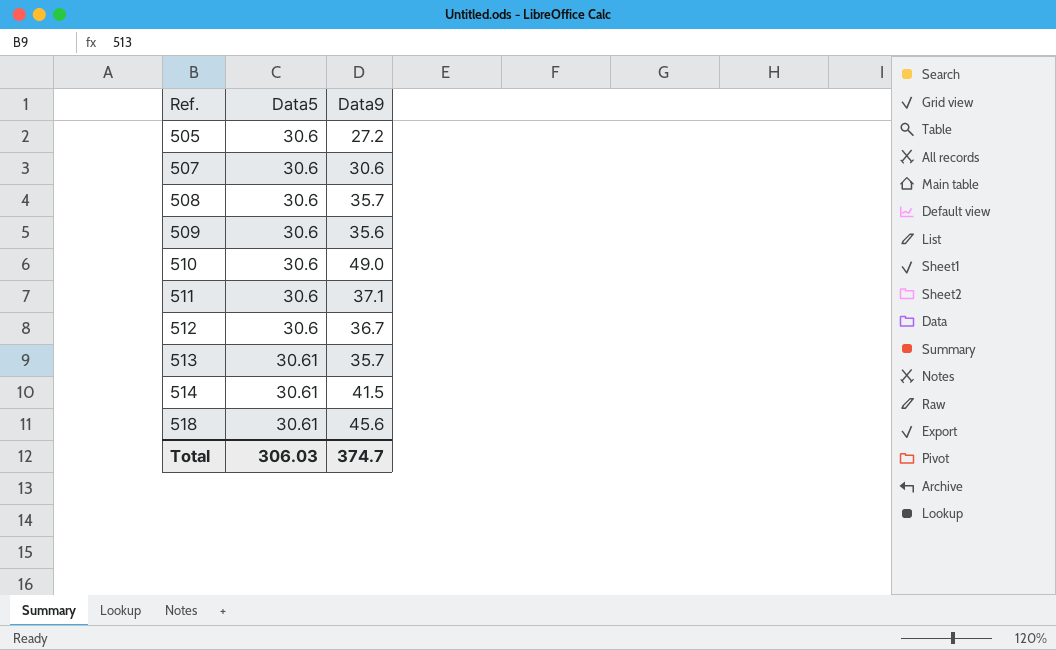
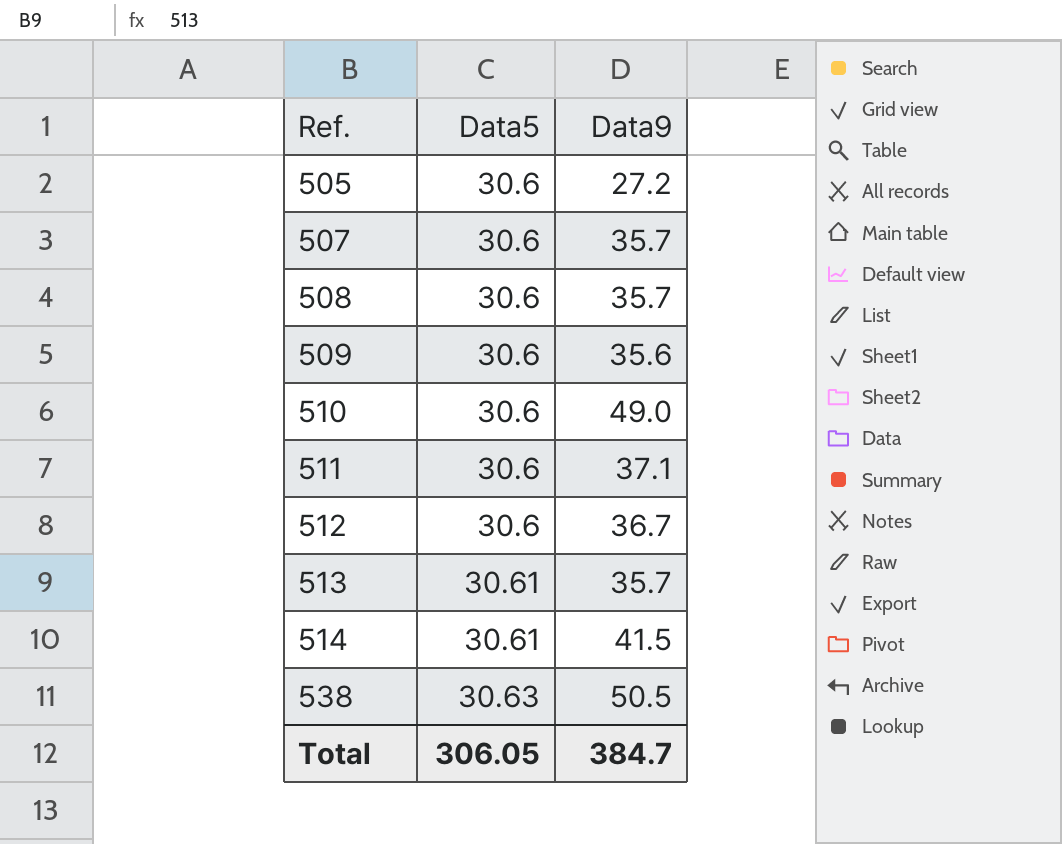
row 518: 30.61 | 45.6 -> none
507 | Data9: 30.6 -> 35.7
row 538: none -> 30.63 | 50.5
Total | Data5: 306.03 -> 306.05
Total | Data9: 374.7 -> 384.7

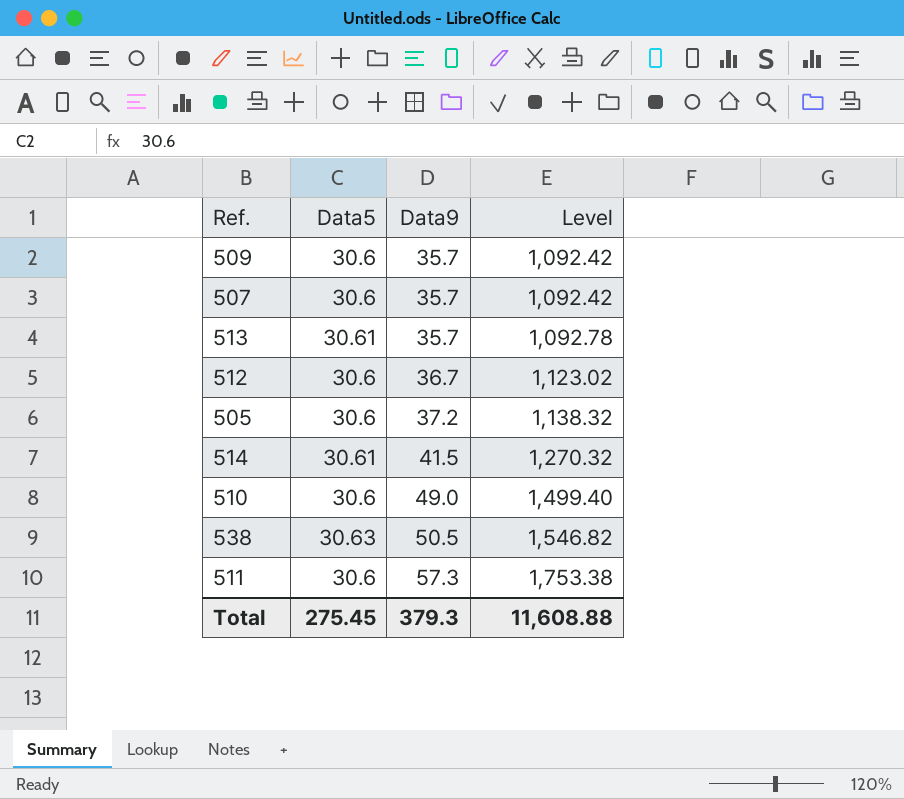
row order: Ref. ascending -> Data9 ascending
column Level | formula: none -> [Data5] * [Data9]
row 508: 30.6 | 35.7 -> none
509 | Data9: 35.6 -> 35.7
505 | Data9: 27.2 -> 37.2
511 | Data9: 37.1 -> 57.3
Total | Data5: 306.05 -> 275.45
Total | Data9: 384.7 -> 379.3

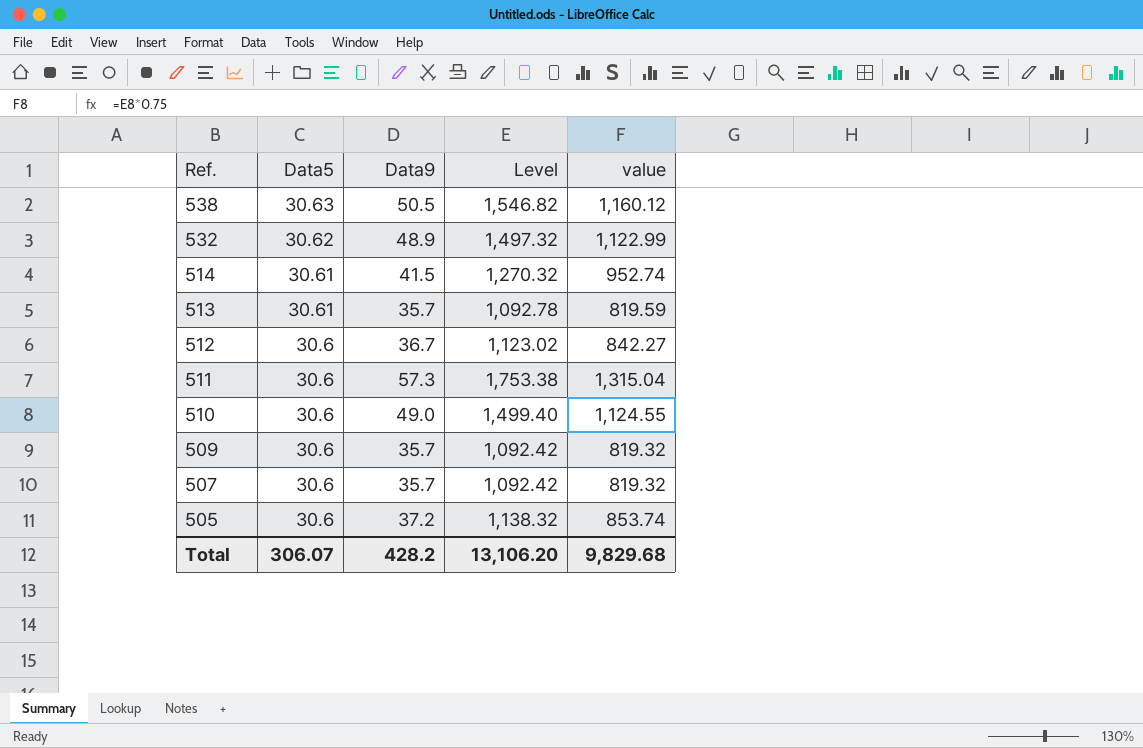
row order: Data9 ascending -> Ref. descending
column value | formula: none -> [Level] * 0.75
row 532: none -> 30.62 | 48.9 | 1,497.32 | 1,122.99
Total | Data5: 275.45 -> 306.07
Total | Data9: 379.3 -> 428.2
Total | Level: 11,608.88 -> 13,106.20

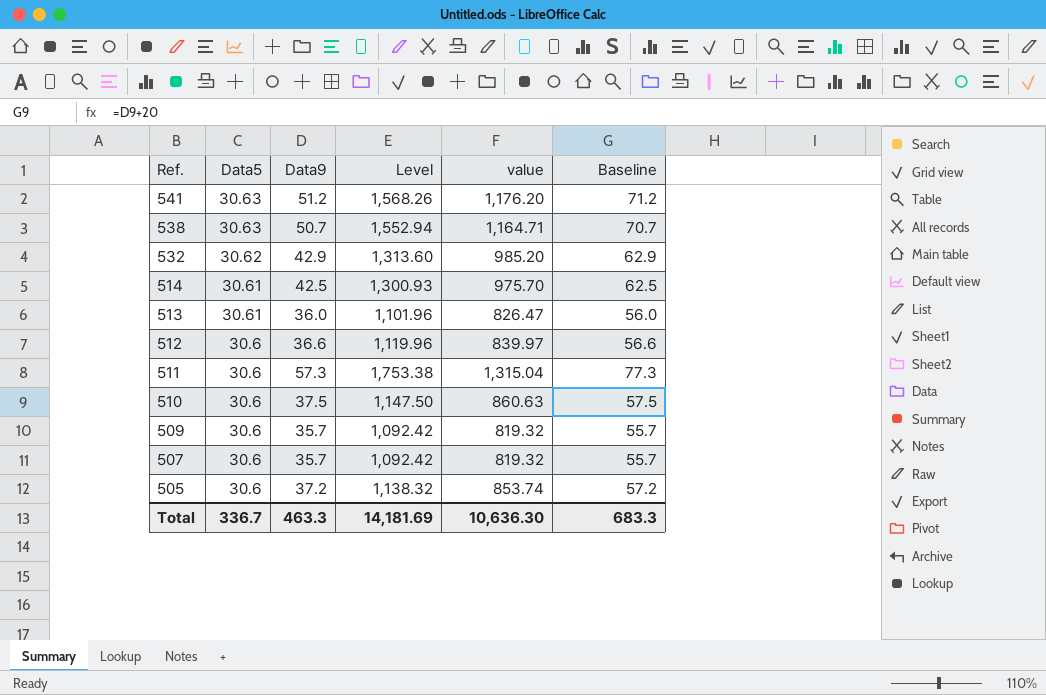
column Baseline | formula: none -> [Data9] + 20
row 541: none -> 30.63 | 51.2 | 1,568.26 | 1,176.20 | 71.2
538 | Data9: 50.5 -> 50.7
538 | Level: 1,546.82 -> 1,552.94
538 | value: 1,160.12 -> 1,164.71
532 | Data9: 48.9 -> 42.9
532 | Level: 1,497.32 -> 1,313.60
532 | value: 1,122.99 -> 985.20
514 | Data9: 41.5 -> 42.5
514 | Level: 1,270.32 -> 1,300.93
514 | value: 952.74 -> 975.70
513 | Data9: 35.7 -> 36.0
513 | Level: 1,092.78 -> 1,101.96
513 | value: 819.59 -> 826.47
512 | Data9: 36.7 -> 36.6
512 | Level: 1,123.02 -> 1,119.96
512 | value: 842.27 -> 839.97
510 | Data9: 49.0 -> 37.5
510 | Level: 1,499.40 -> 1,147.50
510 | value: 1,124.55 -> 860.63
Total | Data5: 306.07 -> 336.7
Total | Data9: 428.2 -> 463.3
Total | Level: 13,106.20 -> 14,181.69
Total | value: 9,829.68 -> 10,636.30

